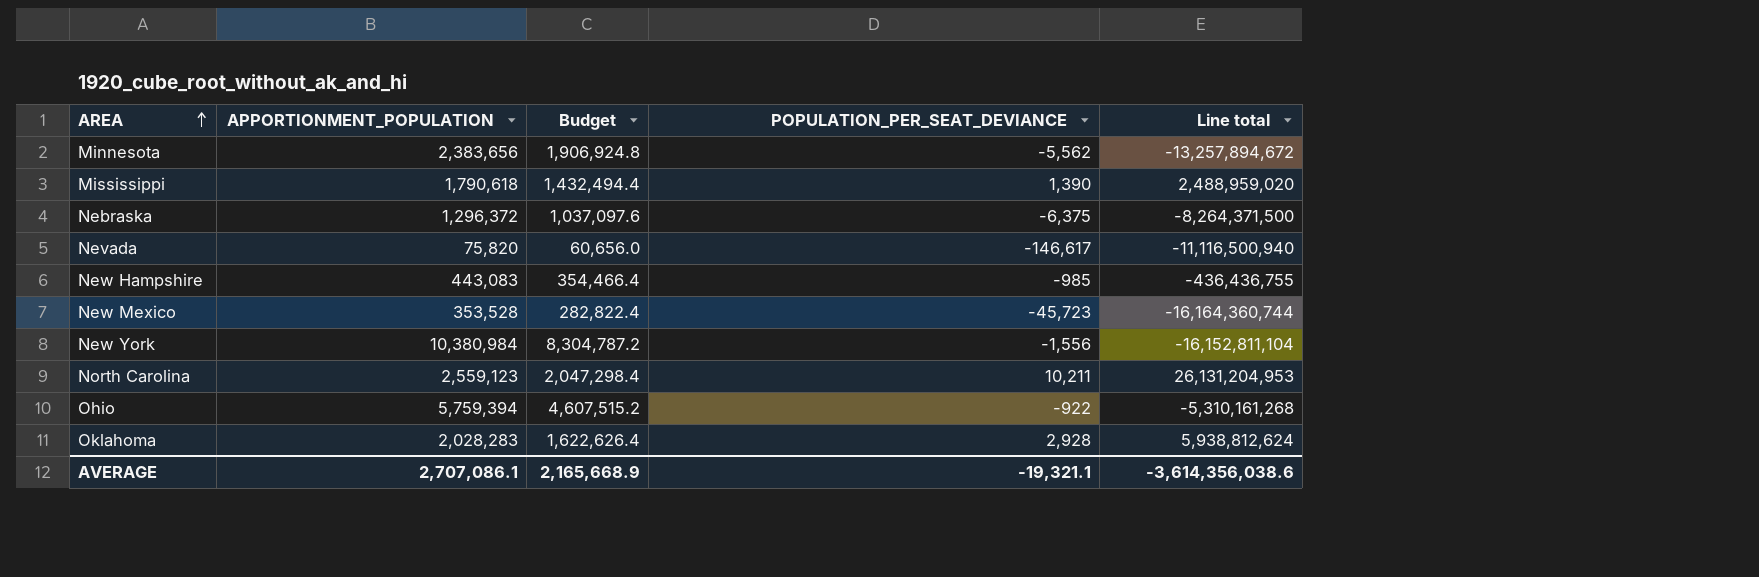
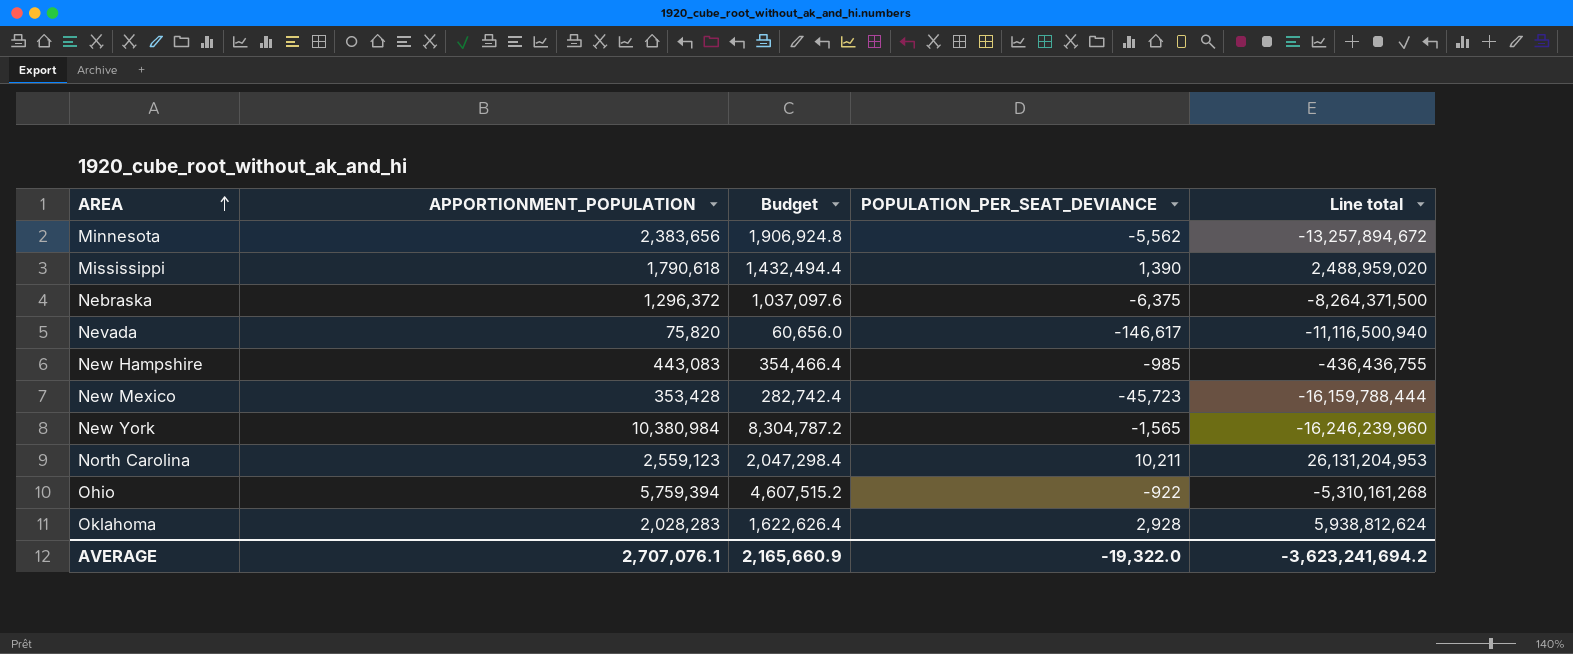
New Mexico | APPORTIONMENT_POPULATION: 353,528 -> 353,428
New Mexico | Budget: 282,822.4 -> 282,742.4
New Mexico | Line total: -16,164,360,744 -> -16,159,788,444
New York | POPULATION_PER_SEAT_DEVIANCE: -1,556 -> -1,565
New York | Line total: -16,152,811,104 -> -16,246,239,960
AVERAGE | APPORTIONMENT_POPULATION: 2,707,086.1 -> 2,707,076.1
AVERAGE | Budget: 2,165,668.9 -> 2,165,660.9
AVERAGE | POPULATION_PER_SEAT_DEVIANCE: -19,321.1 -> -19,322.0
AVERAGE | Line total: -3,614,356,038.6 -> -3,623,241,694.2

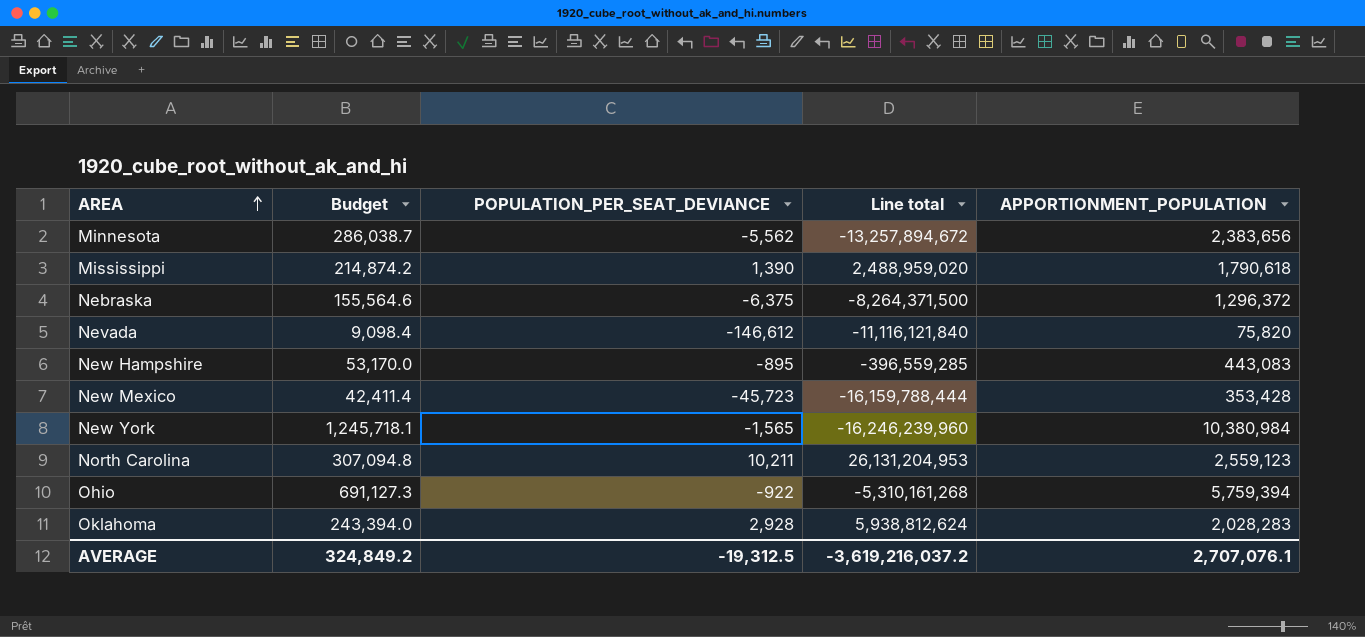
column Budget | formula: [APPORTIONMENT_POPULATION] * 0.8 -> [APPORTIONMENT_POPULATION] * 0.12
column APPORTIONMENT_POPULATION | position: 2 -> 5
Nevada | POPULATION_PER_SEAT_DEVIANCE: -146,617 -> -146,612
Nevada | Line total: -11,116,500,940 -> -11,116,121,840
New Hampshire | POPULATION_PER_SEAT_DEVIANCE: -985 -> -895
New Hampshire | Line total: -436,436,755 -> -396,559,285
AVERAGE | Budget: 2,165,660.9 -> 324,849.2
AVERAGE | POPULATION_PER_SEAT_DEVIANCE: -19,322.0 -> -19,312.5
AVERAGE | Line total: -3,623,241,694.2 -> -3,619,216,037.2

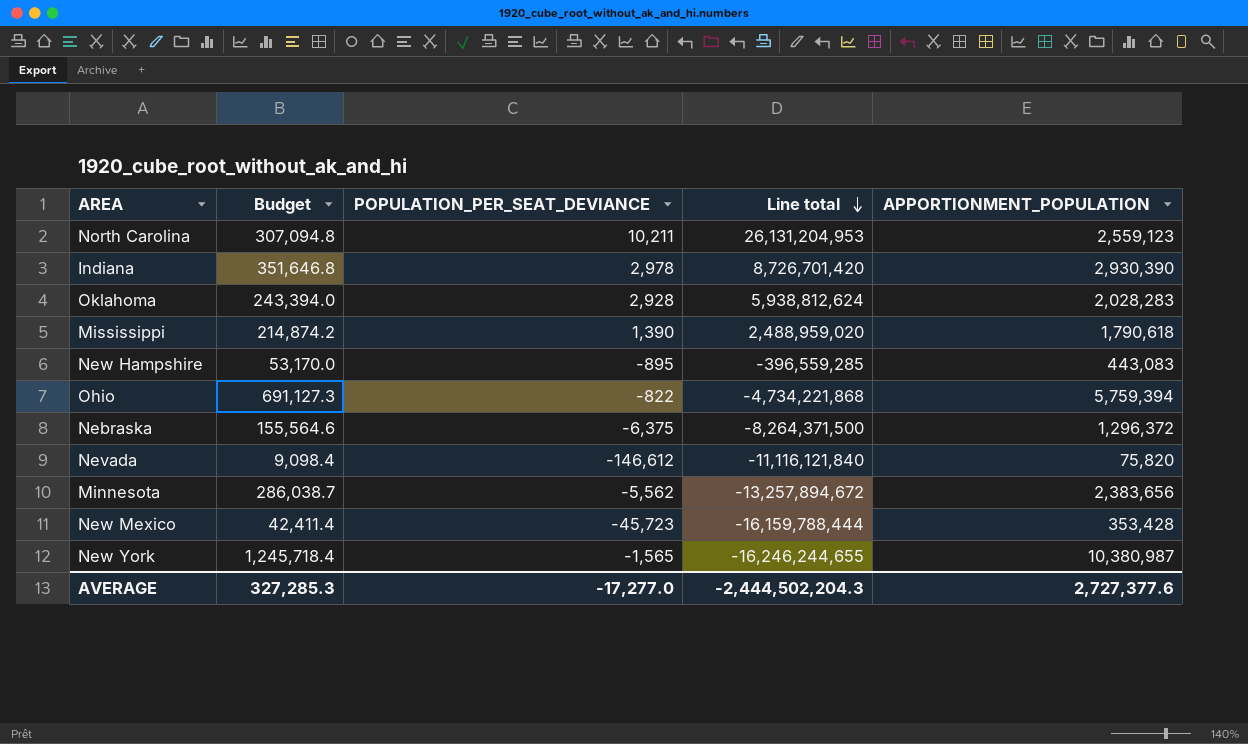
row order: AREA ascending -> Line total descending
row Indiana: none -> 351,646.8 | 2,978 | 8,726,701,420 | 2,930,390
Ohio | POPULATION_PER_SEAT_DEVIANCE: -922 -> -822
Ohio | Line total: -5,310,161,268 -> -4,734,221,868
New York | Budget: 1,245,718.1 -> 1,245,718.4
New York | Line total: -16,246,239,960 -> -16,246,244,655
New York | APPORTIONMENT_POPULATION: 10,380,984 -> 10,380,987
AVERAGE | Budget: 324,849.2 -> 327,285.3
AVERAGE | POPULATION_PER_SEAT_DEVIANCE: -19,312.5 -> -17,277.0
AVERAGE | Line total: -3,619,216,037.2 -> -2,444,502,204.3
AVERAGE | APPORTIONMENT_POPULATION: 2,707,076.1 -> 2,727,377.6

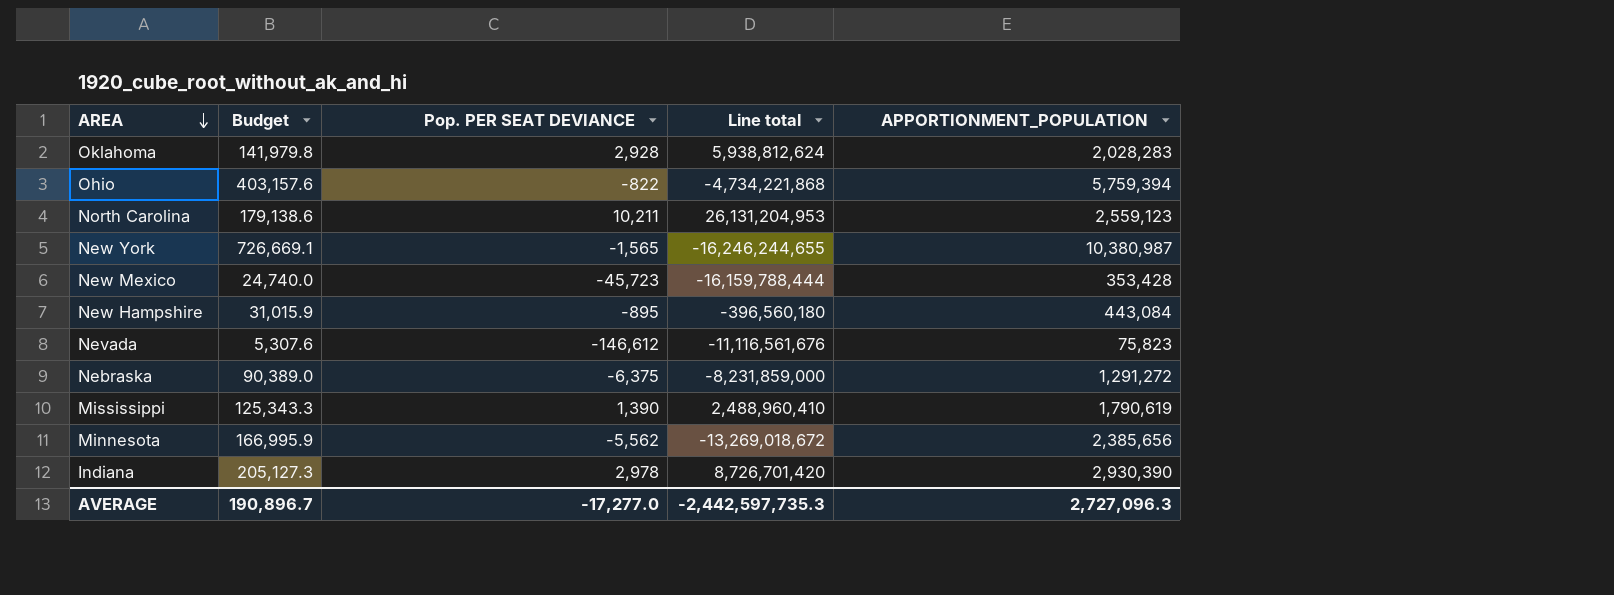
row order: Line total descending -> AREA descending
column Budget | formula: [APPORTIONMENT_POPULATION] * 0.12 -> [APPORTIONMENT_POPULATION] * 0.07
column name: POPULATION_PER_SEAT_DEVIANCE -> Pop. PER SEAT DEVIANCE
New Hampshire | Line total: -396,559,285 -> -396,560,180
New Hampshire | APPORTIONMENT_POPULATION: 443,083 -> 443,084
Nevada | Line total: -11,116,121,840 -> -11,116,561,676
Nevada | APPORTIONMENT_POPULATION: 75,820 -> 75,823
Nebraska | Line total: -8,264,371,500 -> -8,231,859,000
Nebraska | APPORTIONMENT_POPULATION: 1,296,372 -> 1,291,272
Mississippi | Line total: 2,488,959,020 -> 2,488,960,410
Mississippi | APPORTIONMENT_POPULATION: 1,790,618 -> 1,790,619
Minnesota | Line total: -13,257,894,672 -> -13,269,018,672
Minnesota | APPORTIONMENT_POPULATION: 2,383,656 -> 2,385,656
AVERAGE | Budget: 327,285.3 -> 190,896.7
AVERAGE | Line total: -2,444,502,204.3 -> -2,442,597,735.3
AVERAGE | APPORTIONMENT_POPULATION: 2,727,377.6 -> 2,727,096.3

